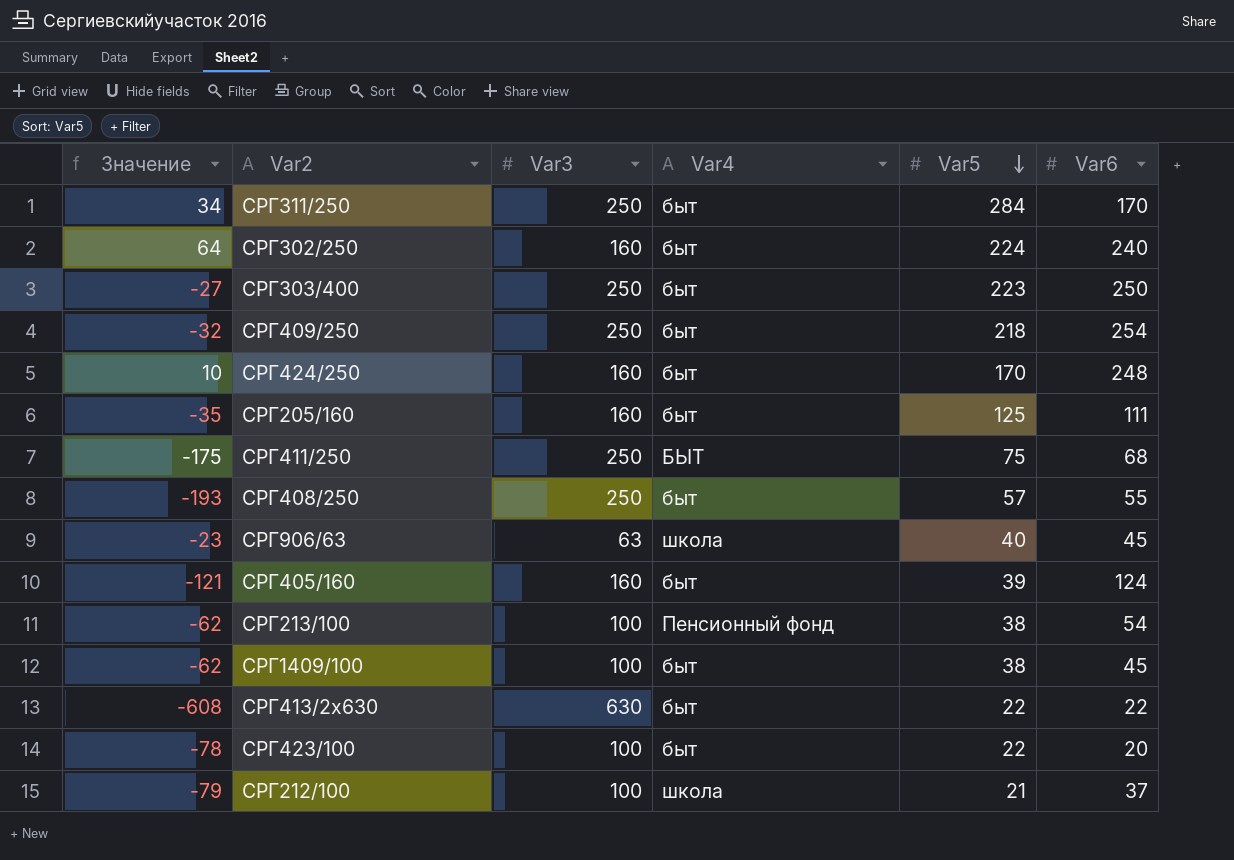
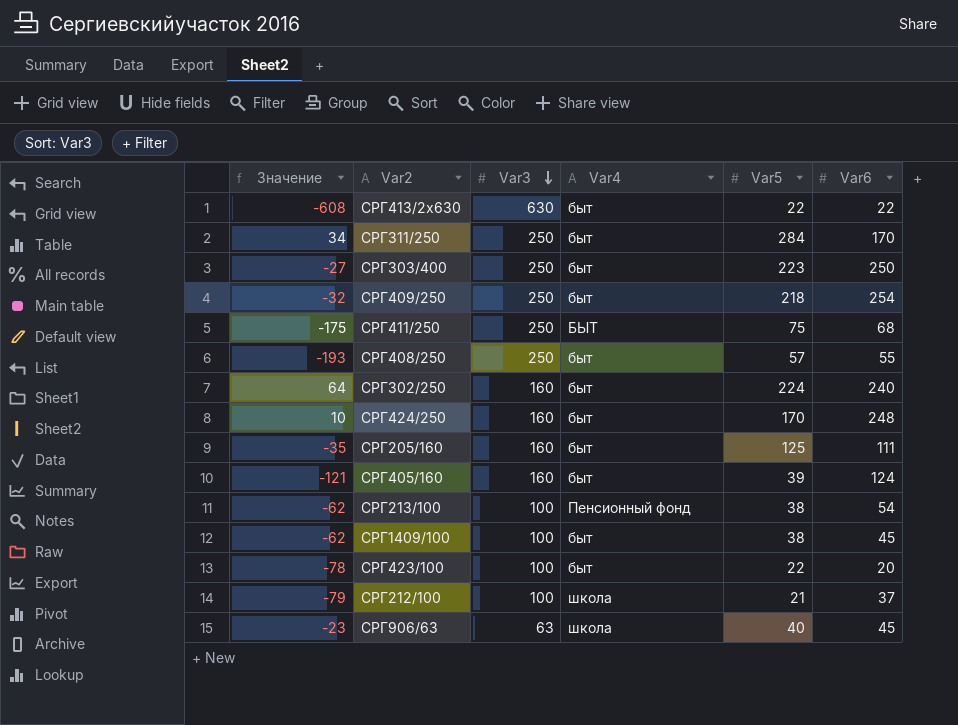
row order: Var5 descending -> Var3 descending

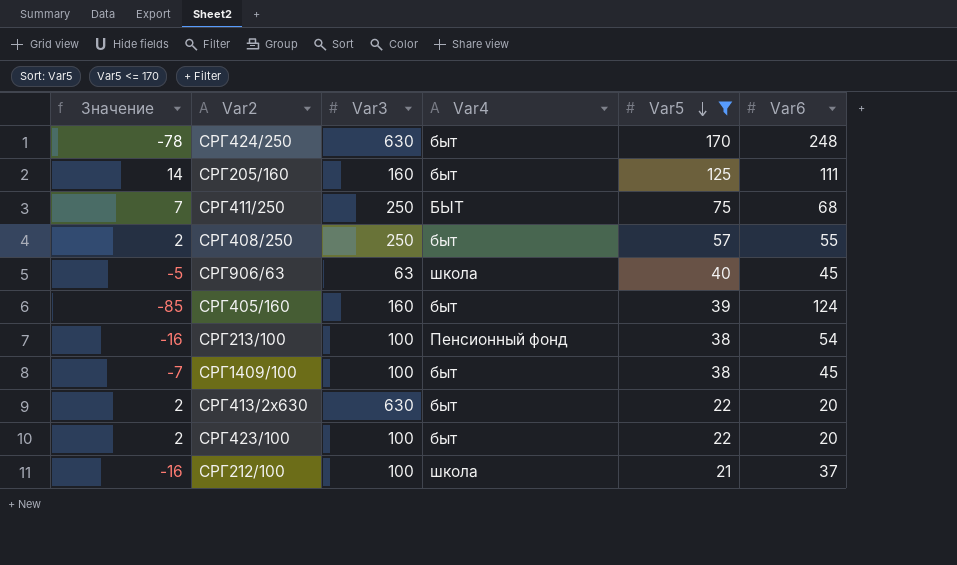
filter: none -> Var5 <= 170
row order: Var3 descending -> Var5 descending
column Значение | formula: [Var5] - [Var3] -> [Var5] - [Var6]
СРГ424/250 | Var3: 160 -> 630
СРГ413/2х630 | Var6: 22 -> 20

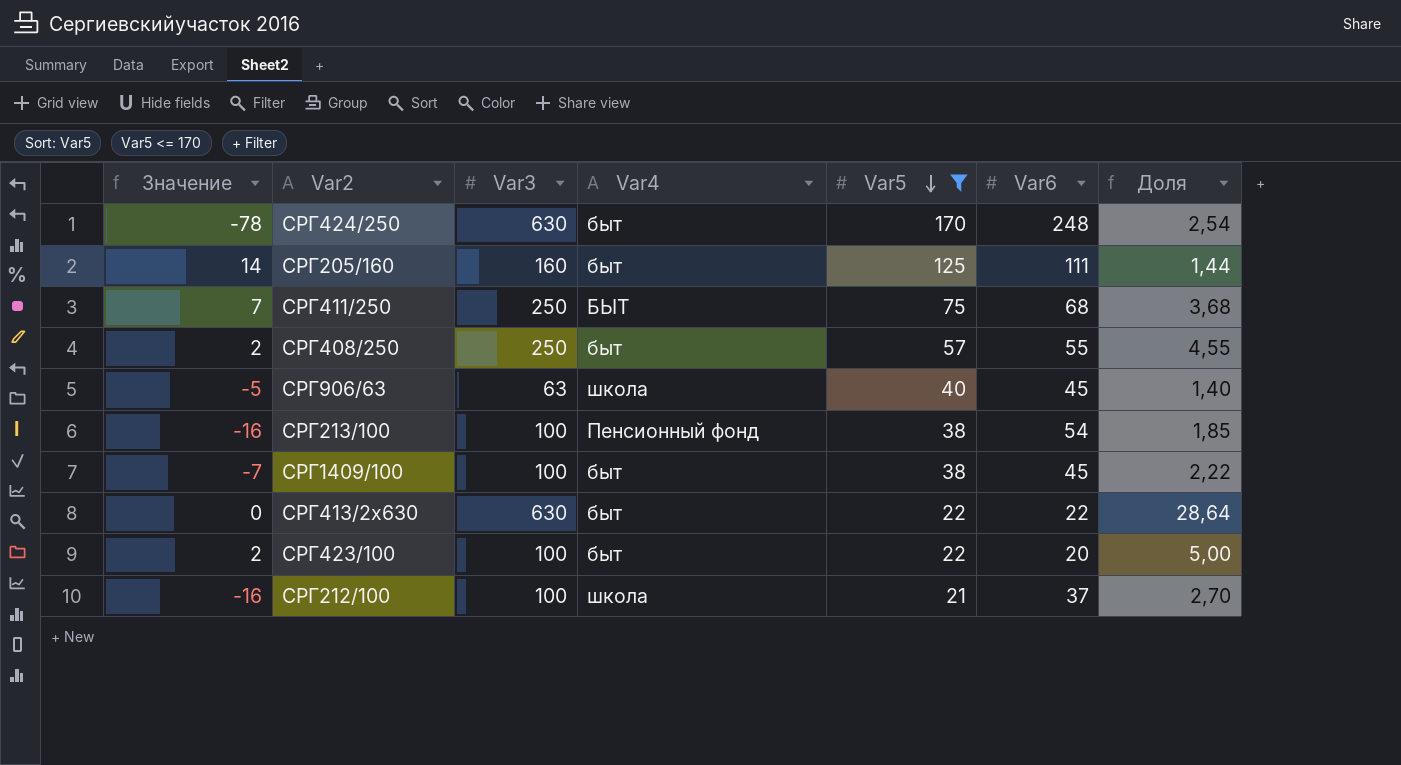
column Доля | formula: none -> [Var3] / [Var6]
row СРГ405/160: -85 | 160 | быт | 39 | 124 -> none
СРГ413/2х630 | Значение: 2 -> 0
СРГ413/2х630 | Var6: 20 -> 22

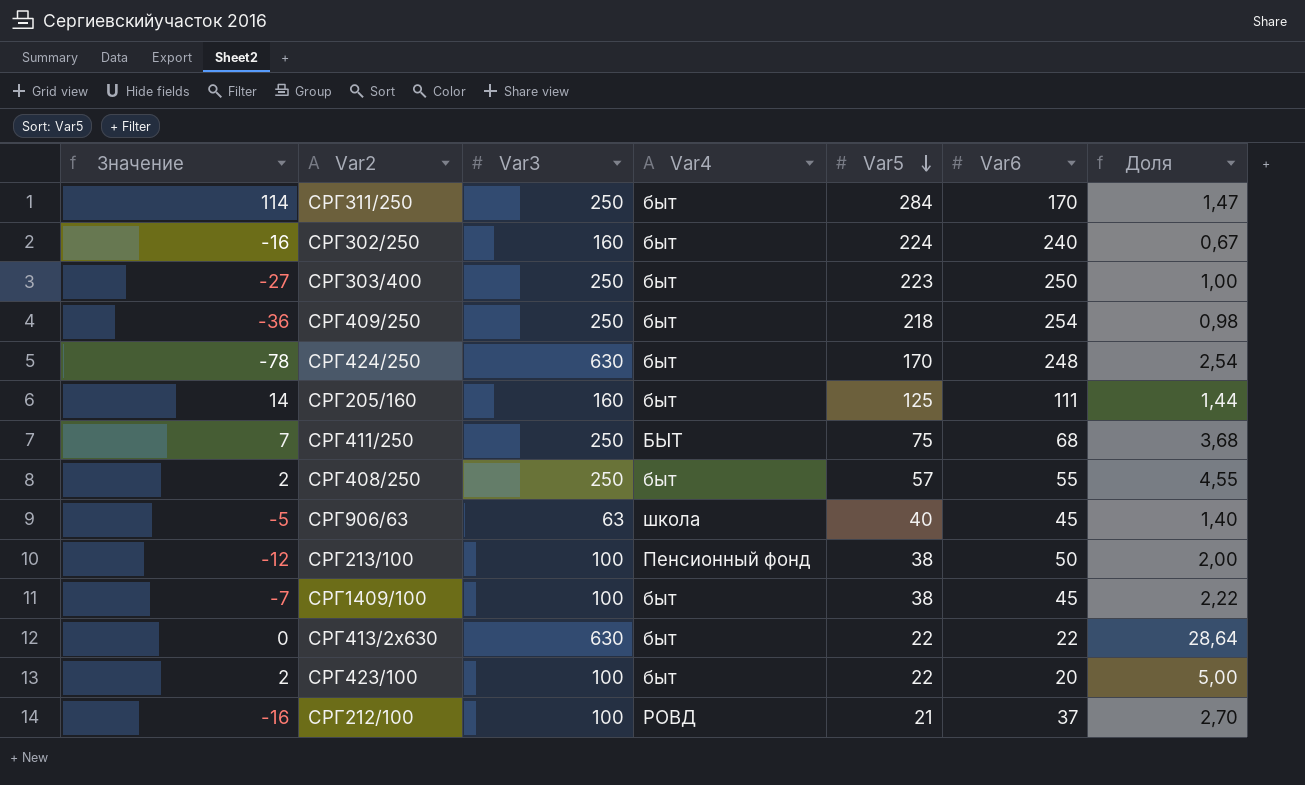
filter: Var5 <= 170 -> none
СРГ213/100 | Значение: -16 -> -12
СРГ213/100 | Var6: 54 -> 50
СРГ213/100 | Доля: 1,85 -> 2,00
СРГ212/100 | Var4: школа -> РОВД

